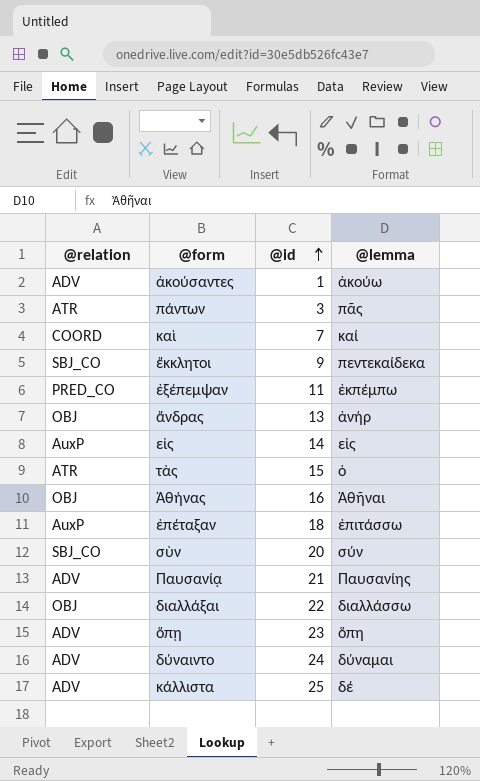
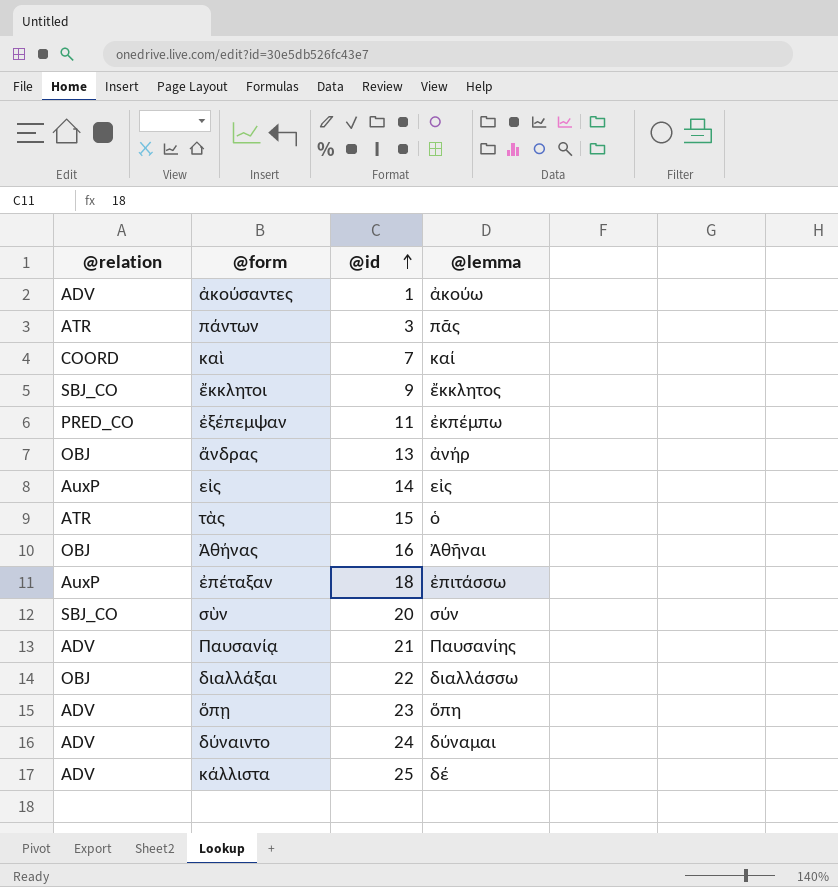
ἔκκλητοι | @lemma: πεντεκαίδεκα -> ἔκκλητος

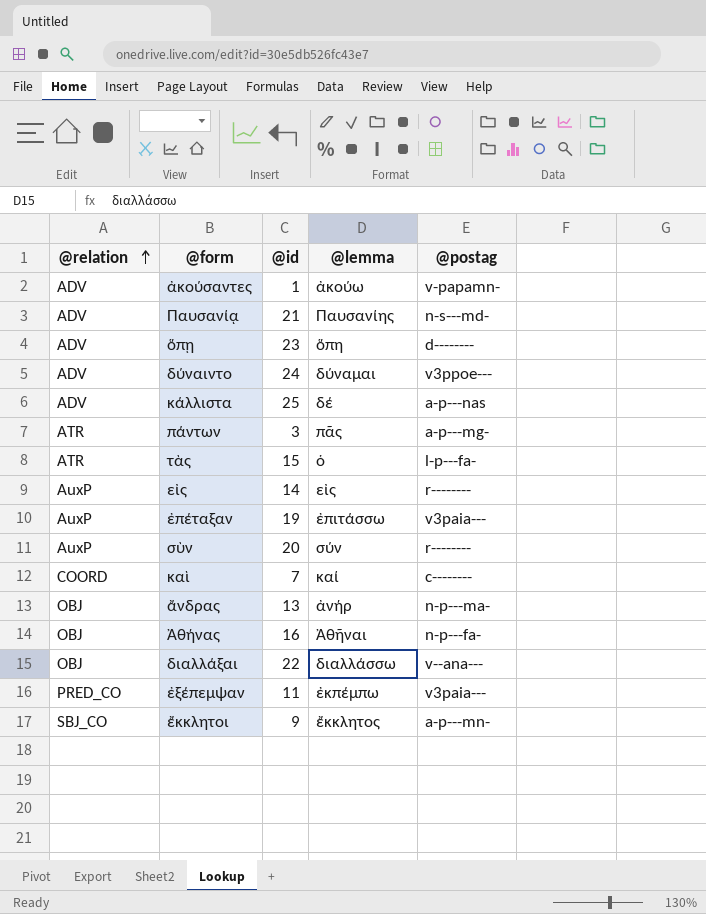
row order: @id ascending -> @relation ascending
column @postag | position: none -> 5
ἐπέταξαν | @id: 18 -> 19
σὺν | @relation: SBJ_CO -> AuxP

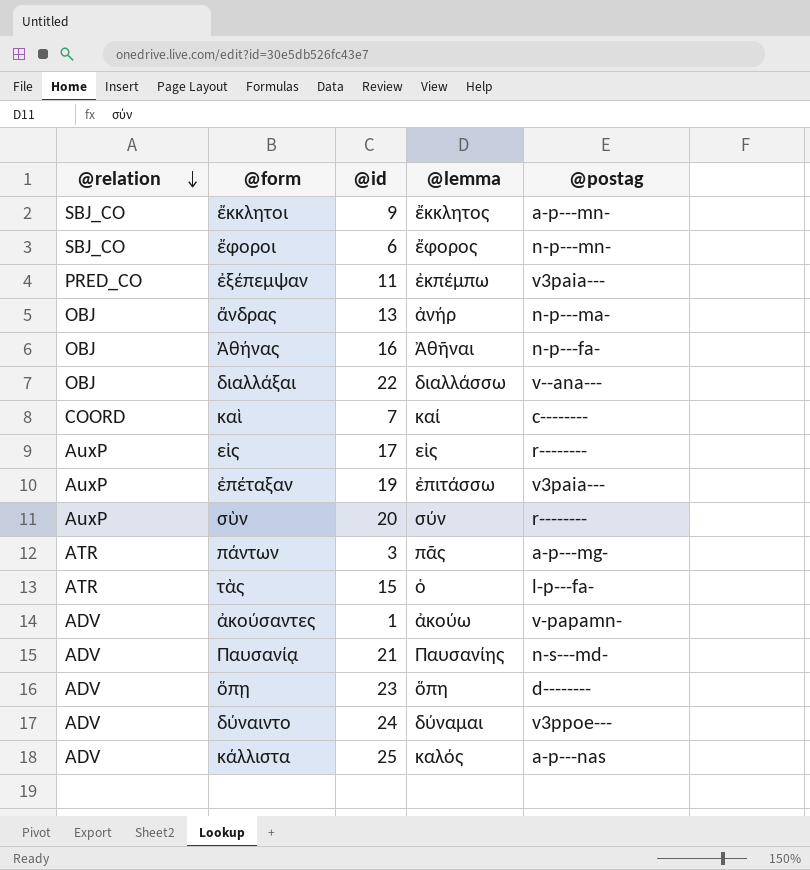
row order: @relation ascending -> @relation descending
row ἔφοροι: none -> SBJ_CO | 6 | ἔφορος | n-p---mn-
εἰς | @id: 14 -> 17
κάλλιστα | @lemma: δέ -> καλός

